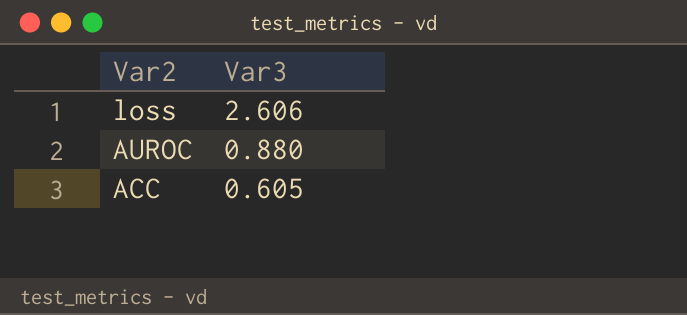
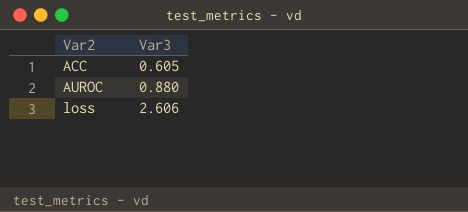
row order: Var2 descending -> Var2 ascending

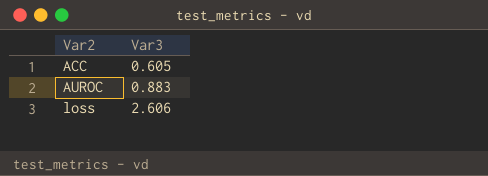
AUROC | Var3: 0.880 -> 0.883

